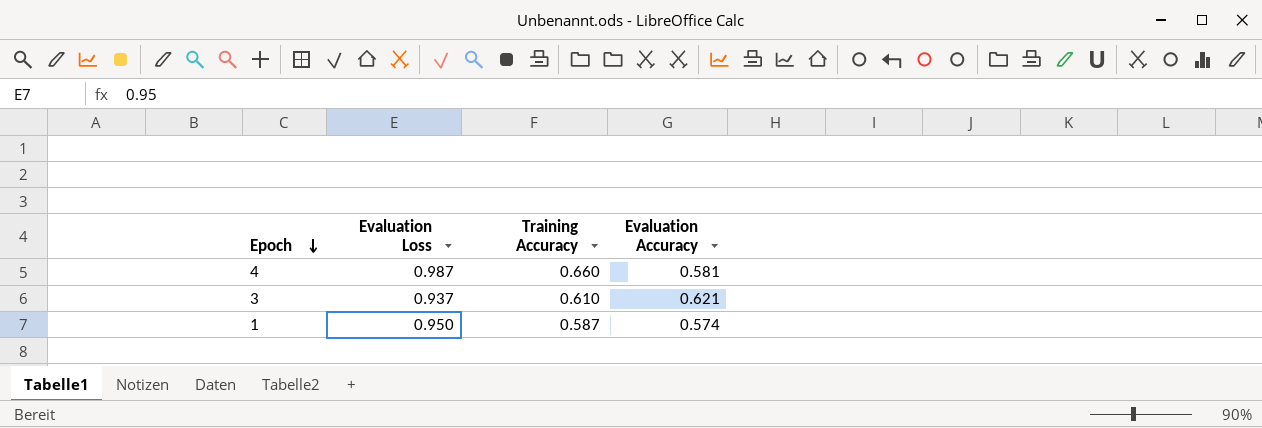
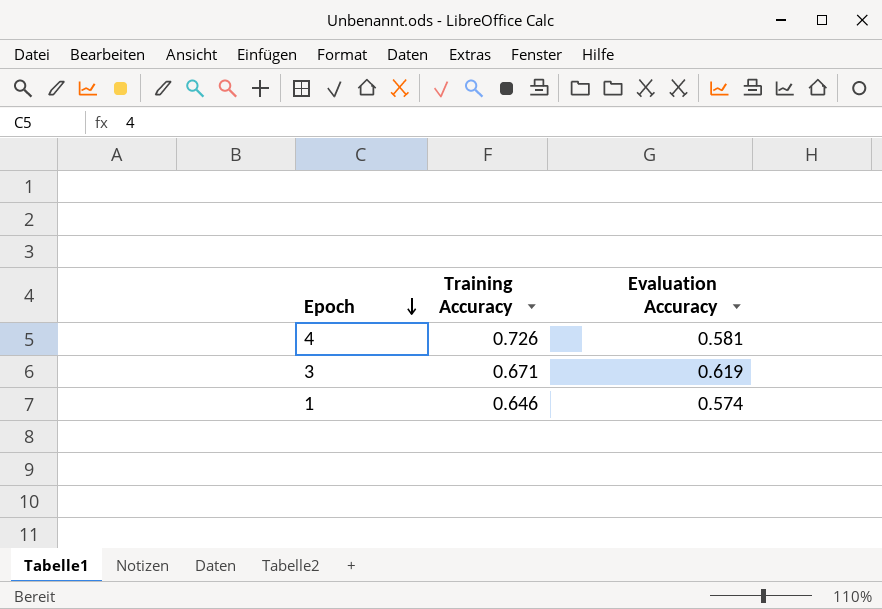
column Evaluation Loss | position: 2 -> none
4 | Training Accuracy: 0.660 -> 0.726
3 | Training Accuracy: 0.610 -> 0.671
3 | Evaluation Accuracy: 0.621 -> 0.619
1 | Training Accuracy: 0.587 -> 0.646

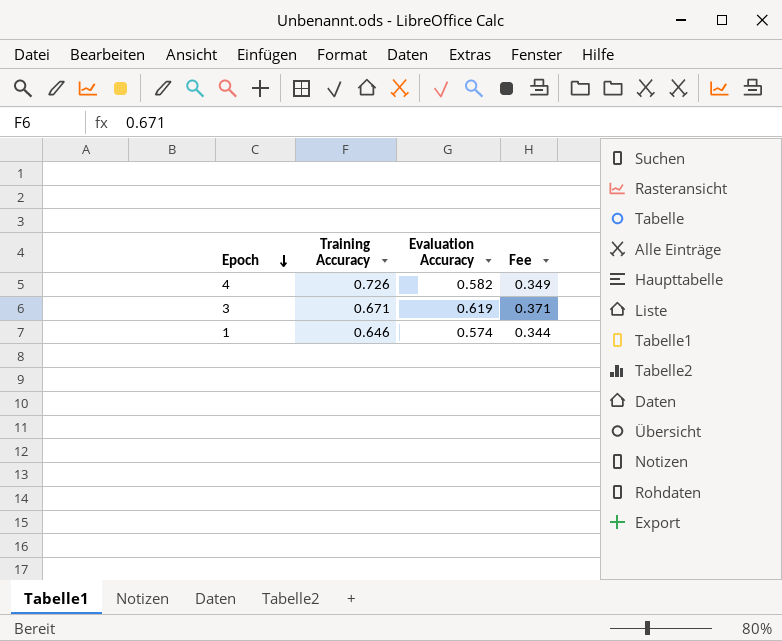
column Fee | formula: none -> [Evaluation Accuracy] * 0.6
4 | Evaluation Accuracy: 0.581 -> 0.582

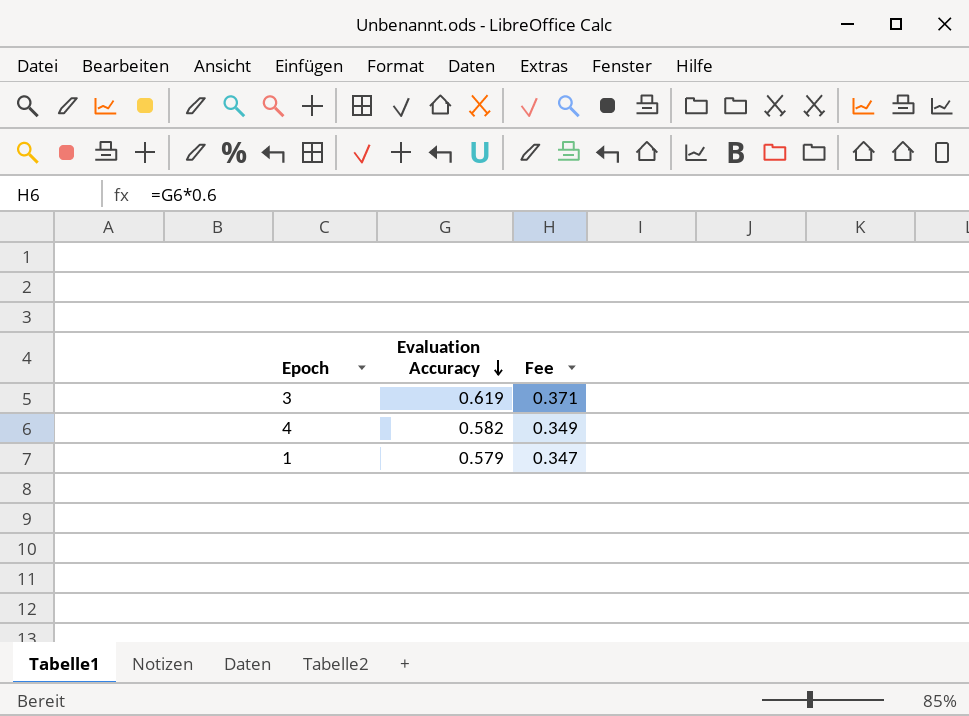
row order: Epoch descending -> Evaluation Accuracy descending
column Training Accuracy | position: 2 -> none
1 | Evaluation Accuracy: 0.574 -> 0.579
1 | Fee: 0.344 -> 0.347

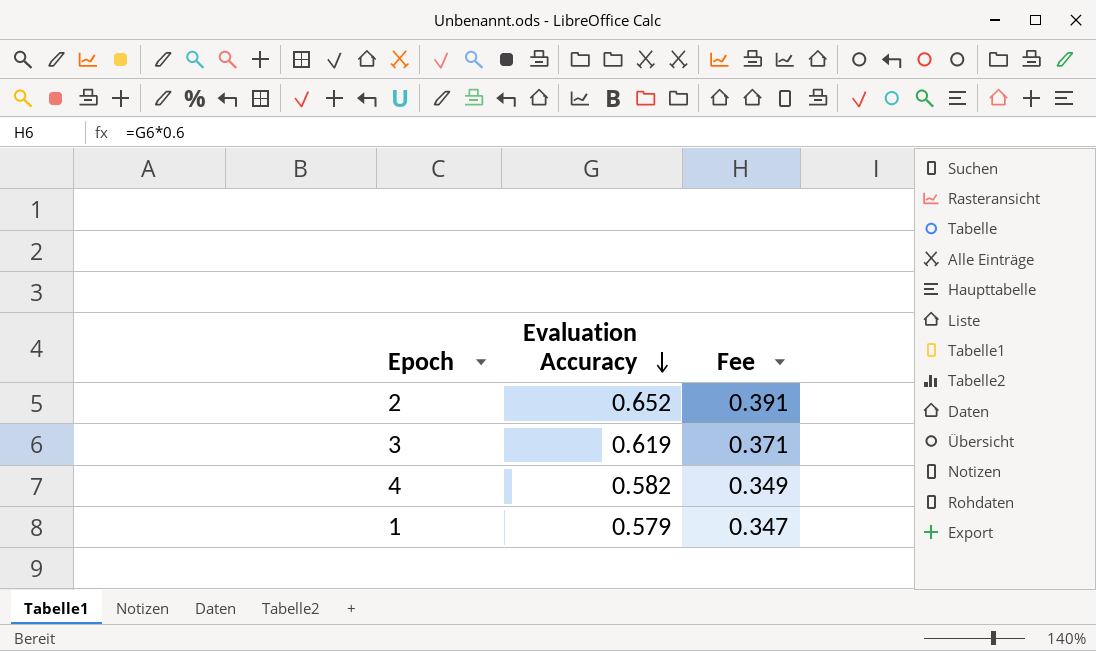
row 2: none -> 0.652 | 0.391

